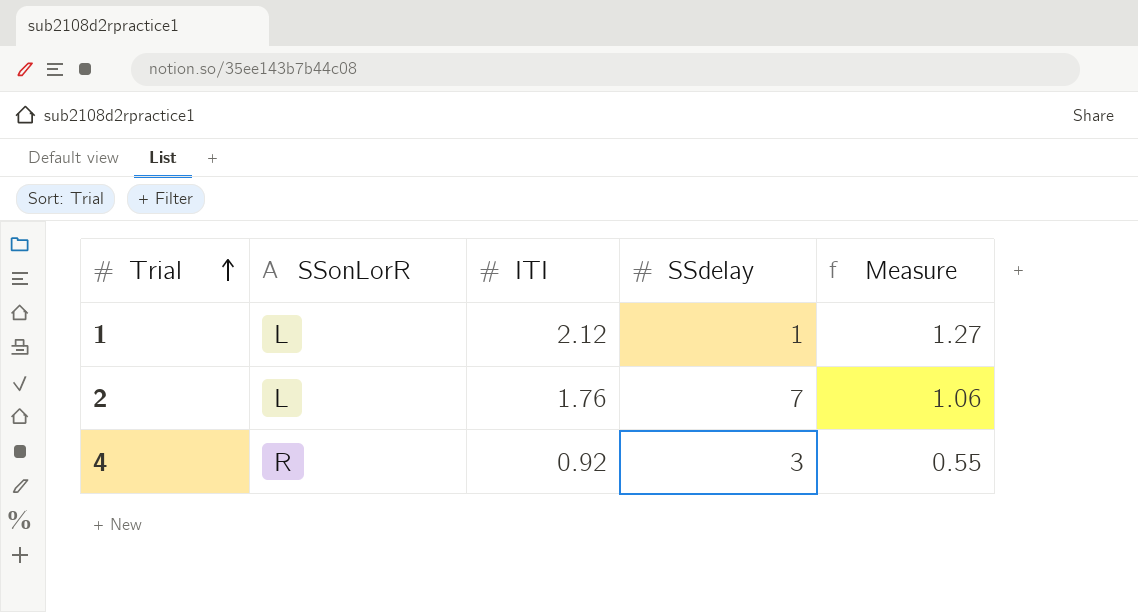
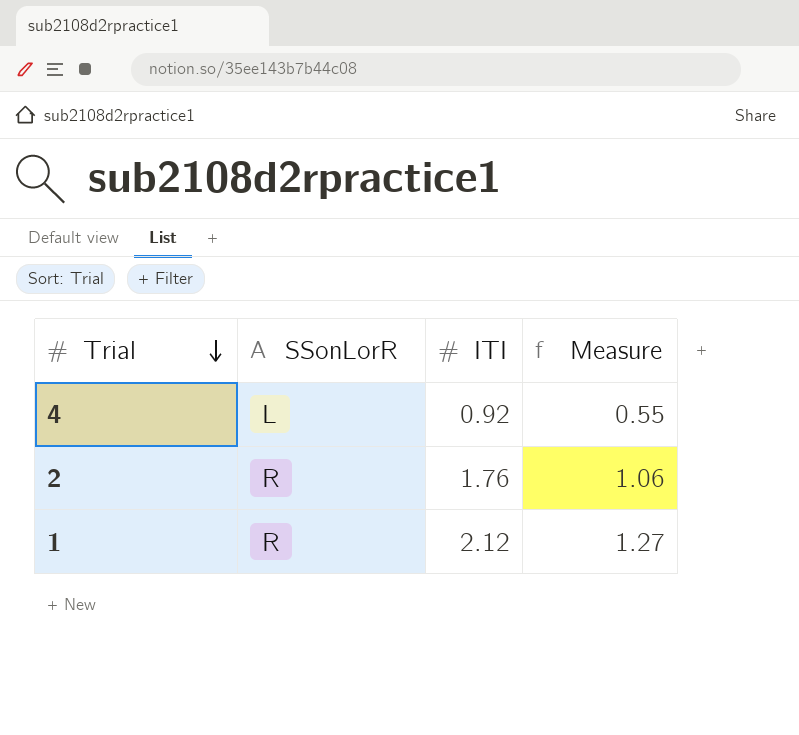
row order: Trial ascending -> Trial descending
column SSdelay | position: 4 -> none
4 | SSonLorR: R -> L
2 | SSonLorR: L -> R
1 | SSonLorR: L -> R

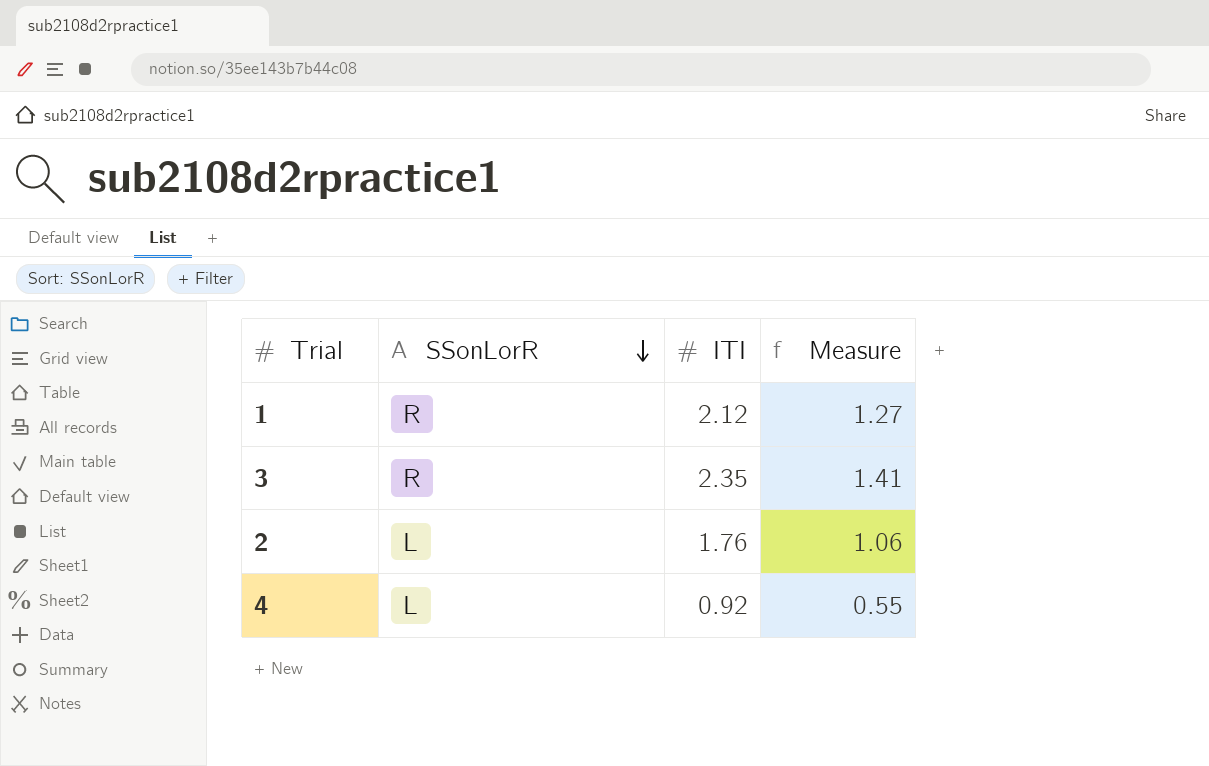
row order: Trial descending -> SSonLorR descending
row 3: none -> R | 2.35 | 1.41
2 | SSonLorR: R -> L

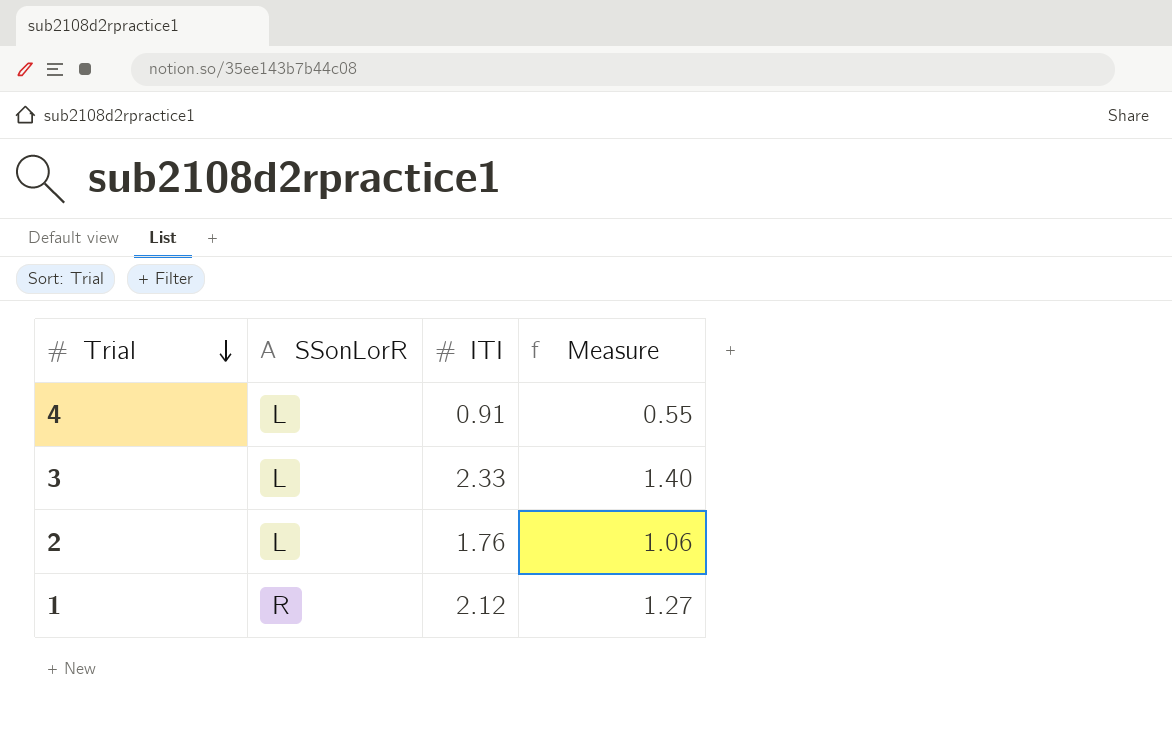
row order: SSonLorR descending -> Trial descending
4 | ITI: 0.92 -> 0.91
3 | SSonLorR: R -> L
3 | ITI: 2.35 -> 2.33
3 | Measure: 1.41 -> 1.40

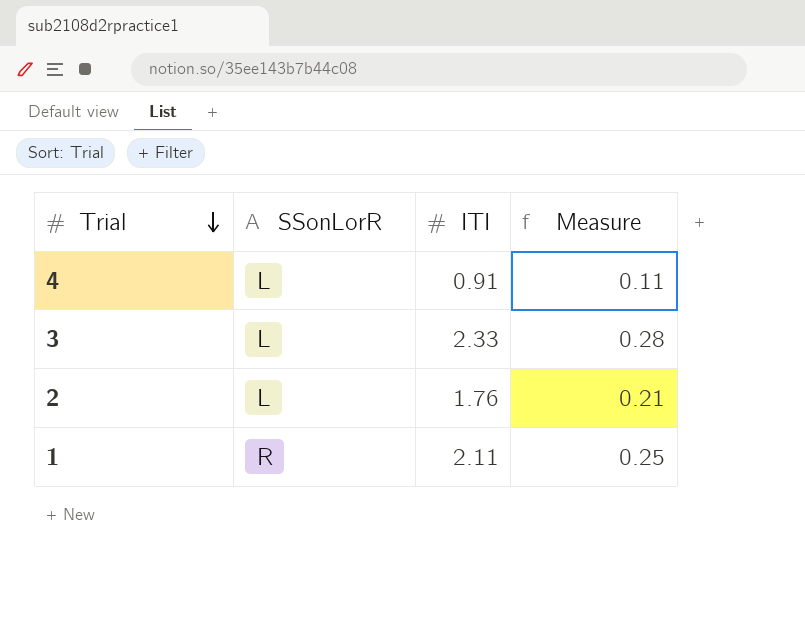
column Measure | formula: [ITI] * 0.6 -> [ITI] * 0.12
1 | ITI: 2.12 -> 2.11

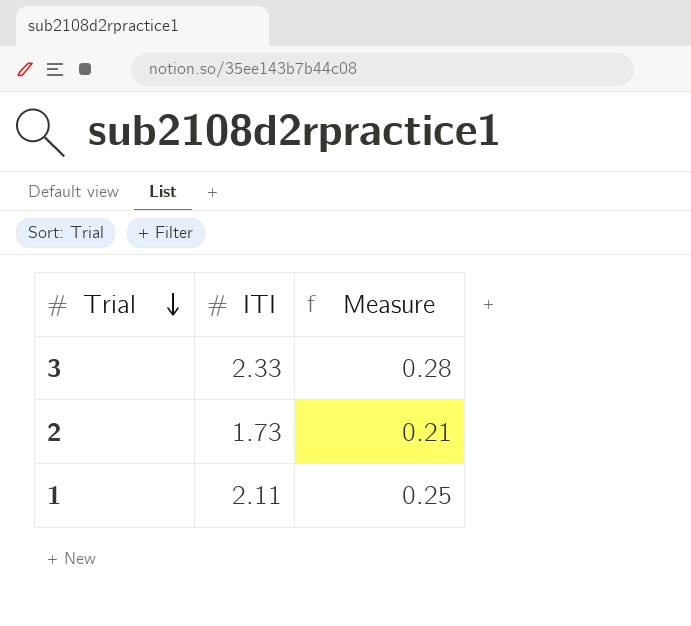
column SSonLorR | position: 2 -> none
row 4: L | 0.91 | 0.11 -> none
2 | ITI: 1.76 -> 1.73

